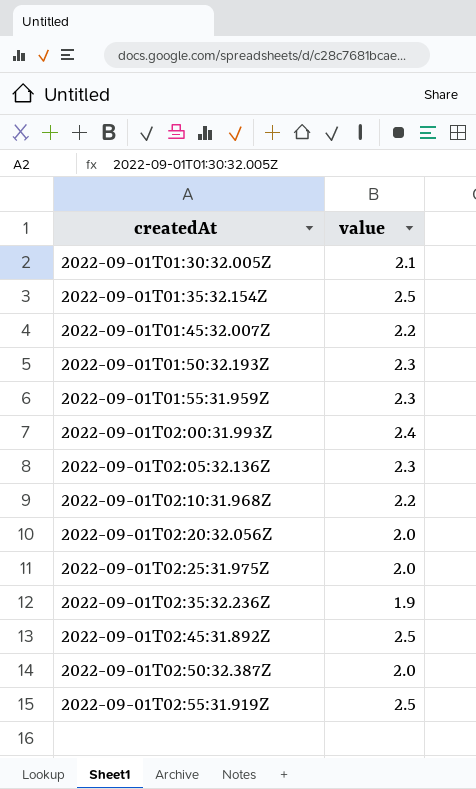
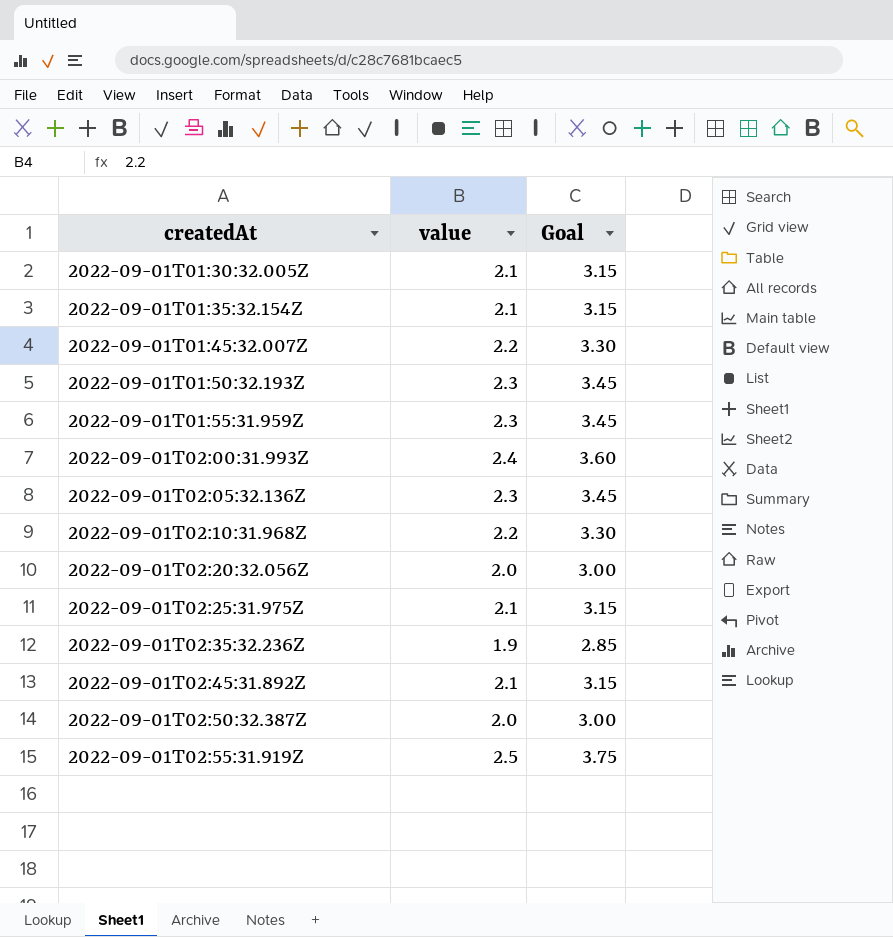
column Goal | formula: none -> [value] * 1.5
2022-09-01T01:35:32.154Z | value: 2.5 -> 2.1
2022-09-01T02:25:31.975Z | value: 2.0 -> 2.1
2022-09-01T02:45:31.892Z | value: 2.5 -> 2.1

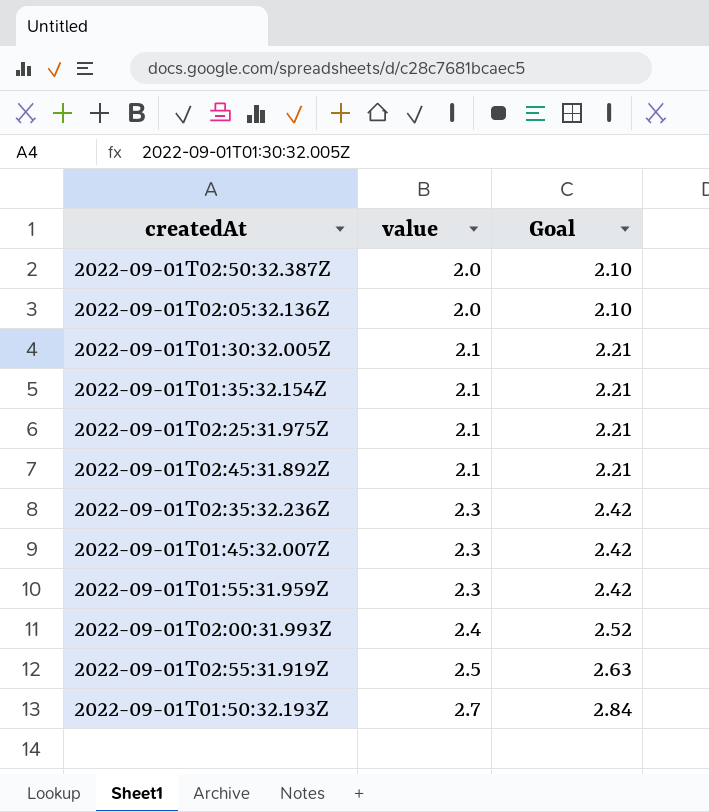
row order: createdAt ascending -> value ascending
column Goal | formula: [value] * 1.5 -> [value] * 1.05
row 2022-09-01T02:10:31.968Z: 2.2 | 3.30 -> none
row 2022-09-01T02:20:32.056Z: 2.0 | 3.00 -> none
2022-09-01T02:05:32.136Z | value: 2.3 -> 2.0
2022-09-01T02:35:32.236Z | value: 1.9 -> 2.3
2022-09-01T01:45:32.007Z | value: 2.2 -> 2.3
2022-09-01T01:50:32.193Z | value: 2.3 -> 2.7

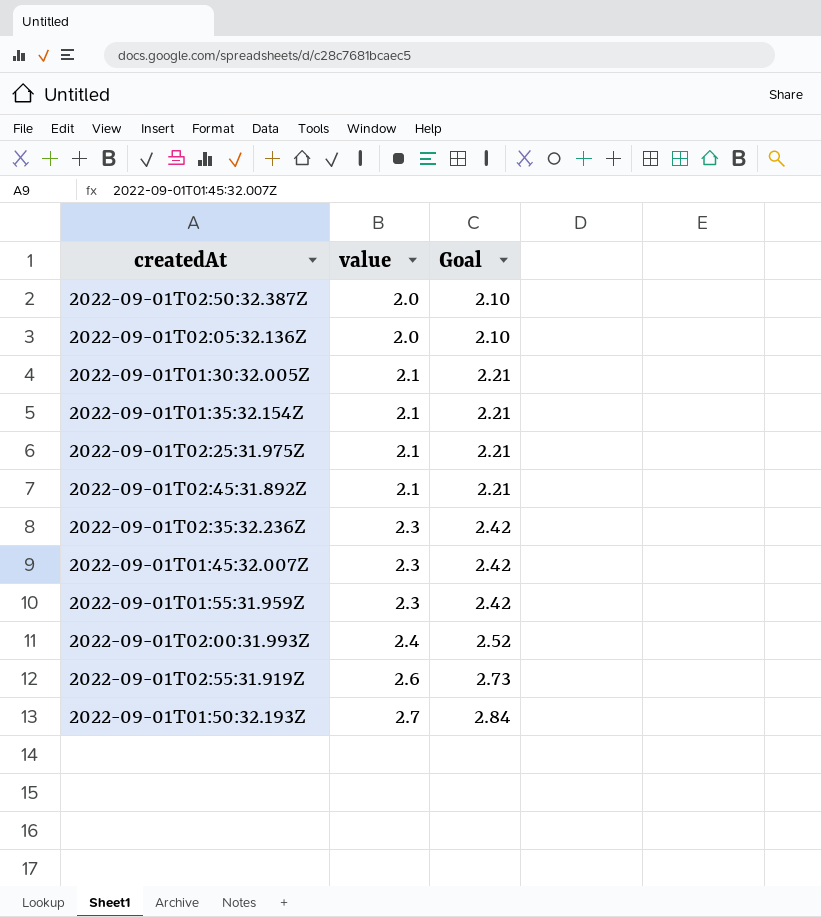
2022-09-01T02:55:31.919Z | value: 2.5 -> 2.6
2022-09-01T02:55:31.919Z | Goal: 2.63 -> 2.73

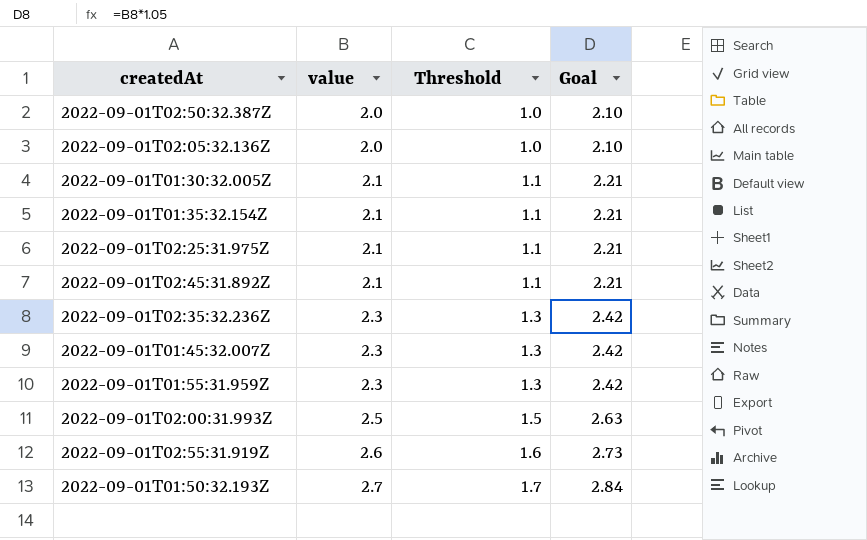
column Threshold | formula: none -> [value] - 1
2022-09-01T02:00:31.993Z | value: 2.4 -> 2.5
2022-09-01T02:00:31.993Z | Goal: 2.52 -> 2.63

